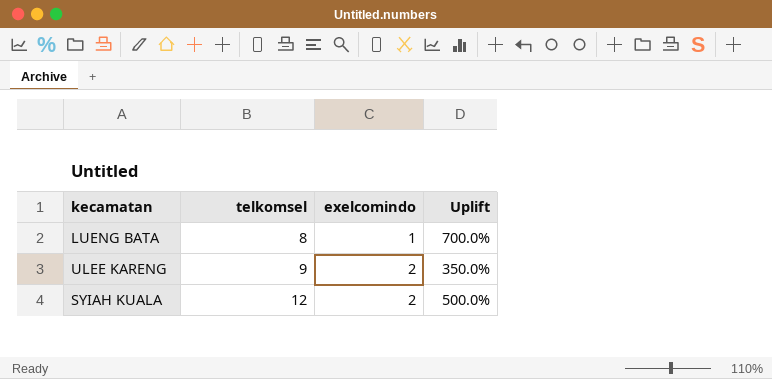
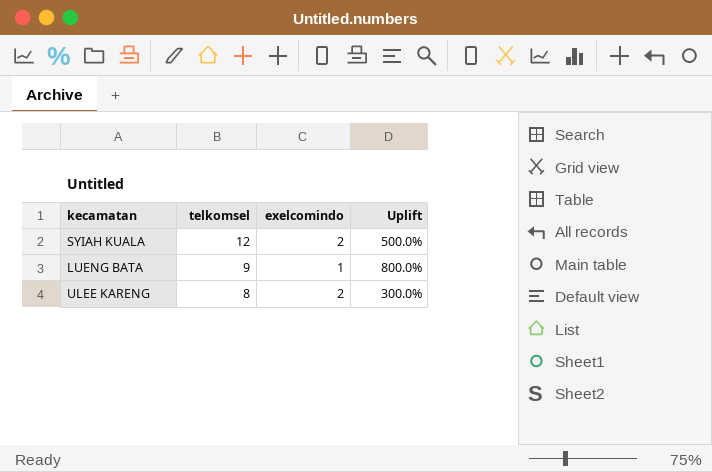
row order: telkomsel ascending -> telkomsel descending
LUENG BATA | telkomsel: 8 -> 9
LUENG BATA | Uplift: 700.0% -> 800.0%
ULEE KARENG | telkomsel: 9 -> 8
ULEE KARENG | Uplift: 350.0% -> 300.0%

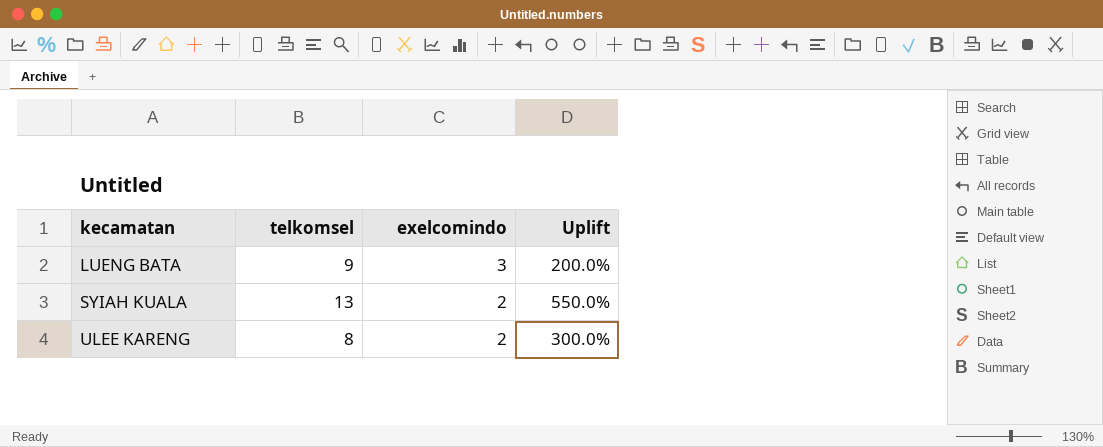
row order: telkomsel descending -> kecamatan ascending
LUENG BATA | exelcomindo: 1 -> 3
LUENG BATA | Uplift: 800.0% -> 200.0%
SYIAH KUALA | telkomsel: 12 -> 13
SYIAH KUALA | Uplift: 500.0% -> 550.0%

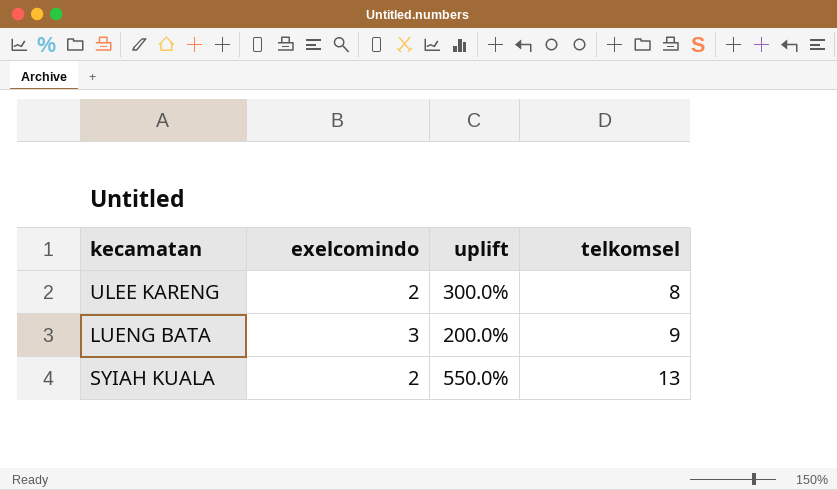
row order: kecamatan ascending -> telkomsel ascending
column name: Uplift -> uplift
column telkomsel | position: 2 -> 4

